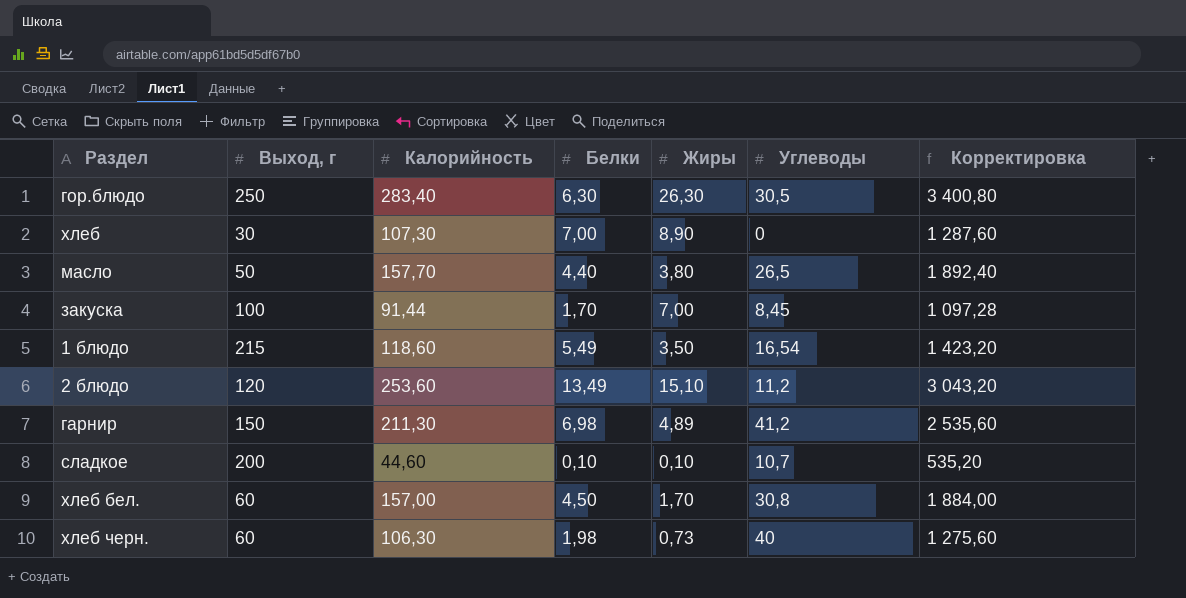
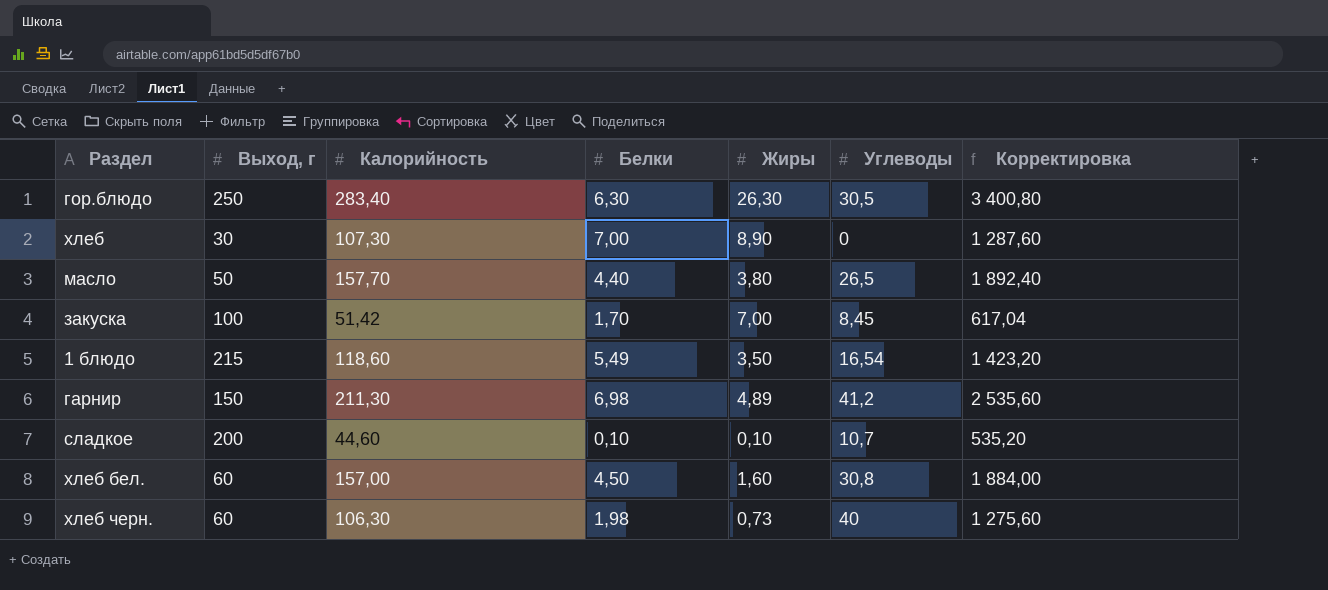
row 2 блюдо: 120 | 253,60 | 13,49 | 15,10 | 11,2 | 3 043,20 -> none
закуска | Калорийность: 91,44 -> 51,42
закуска | Корректировка: 1 097,28 -> 617,04
хлеб бел. | Жиры: 1,70 -> 1,60

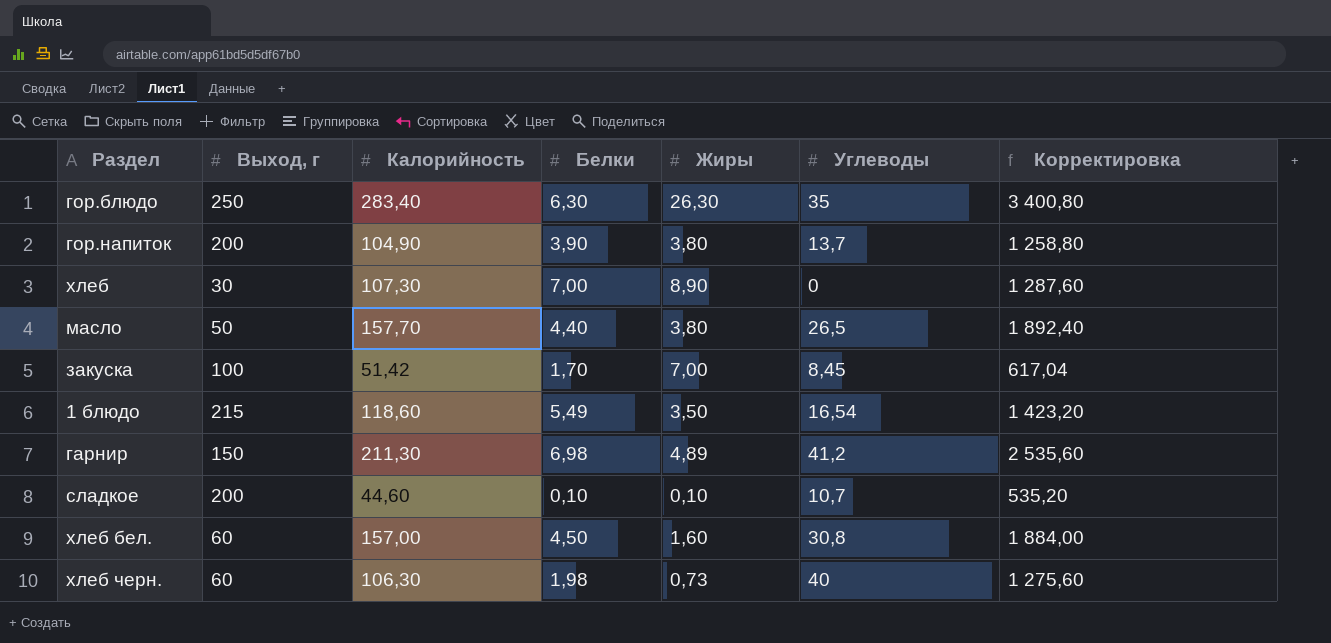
гор.блюдо | Углеводы: 30,5 -> 35
row гор.напиток: none -> 200 | 104,90 | 3,90 | 3,80 | 13,7 | 1 258,80

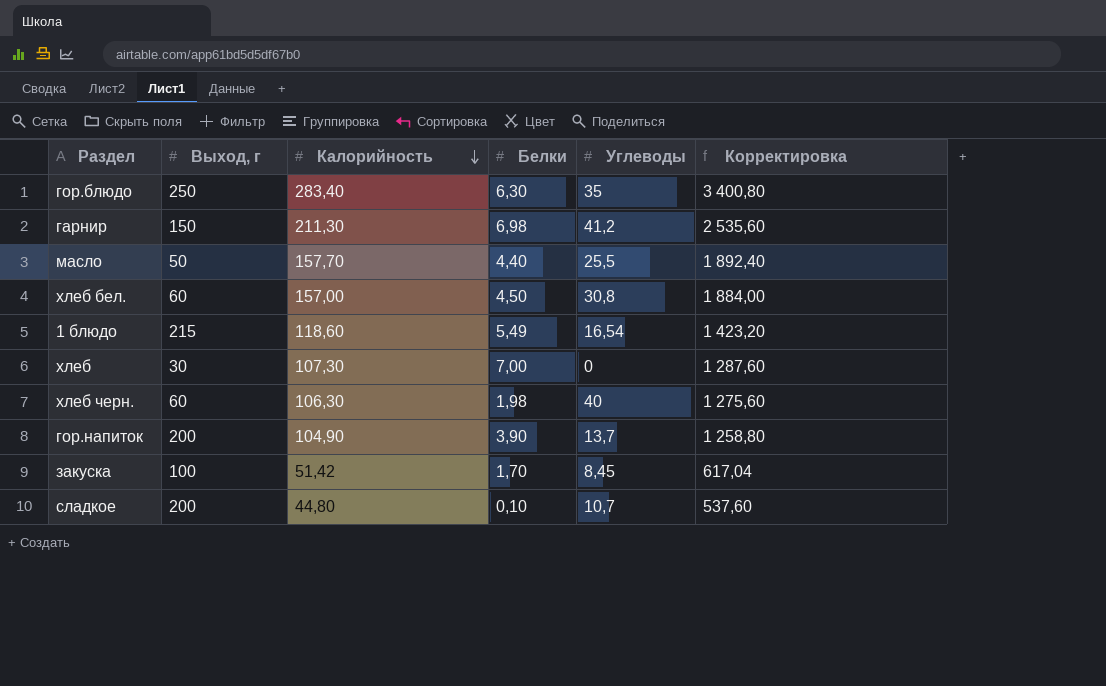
row order: none -> Калорийность descending
column Жиры | position: 5 -> none
масло | Углеводы: 26,5 -> 25,5
сладкое | Калорийность: 44,60 -> 44,80
сладкое | Корректировка: 535,20 -> 537,60

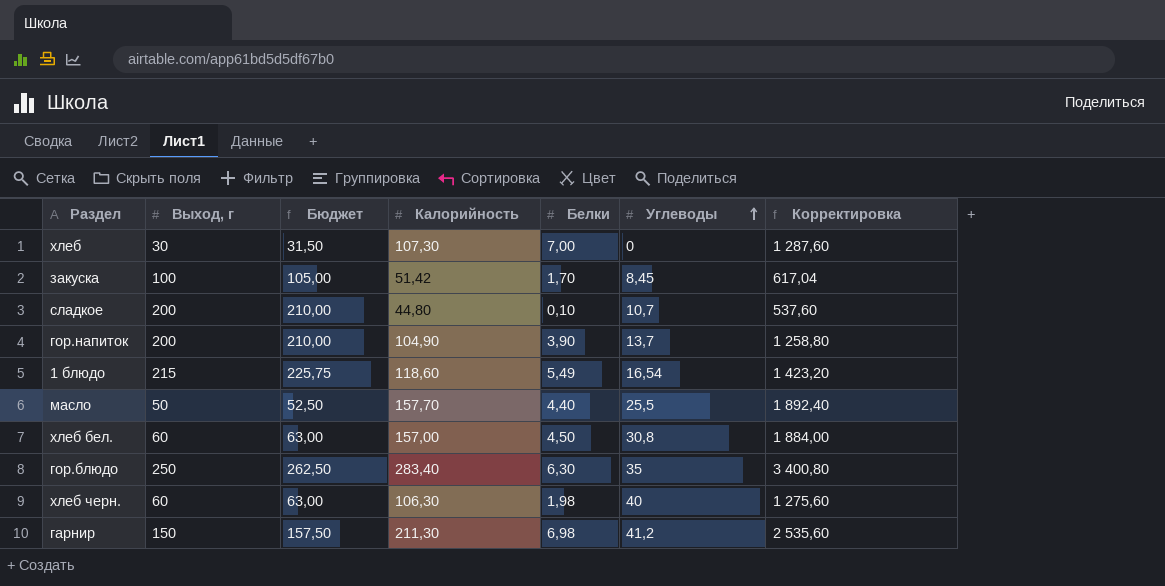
row order: Калорийность descending -> Углеводы ascending
column Бюджет | formula: none -> [Выход, г] * 1,05

